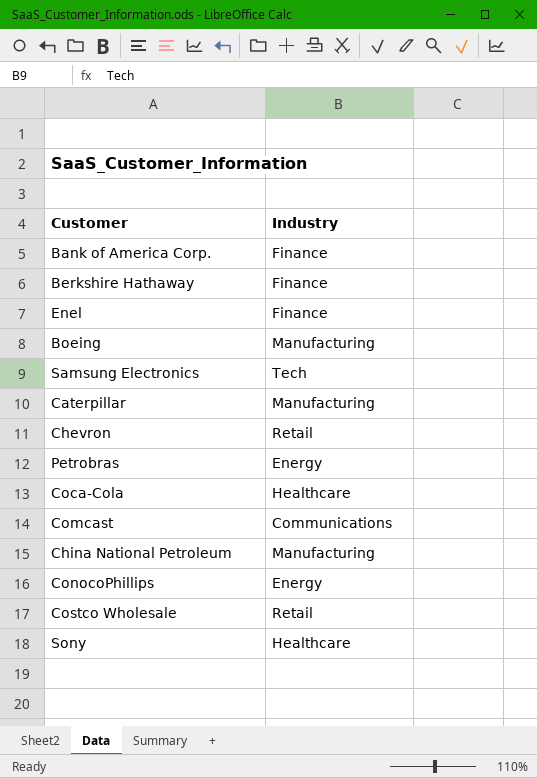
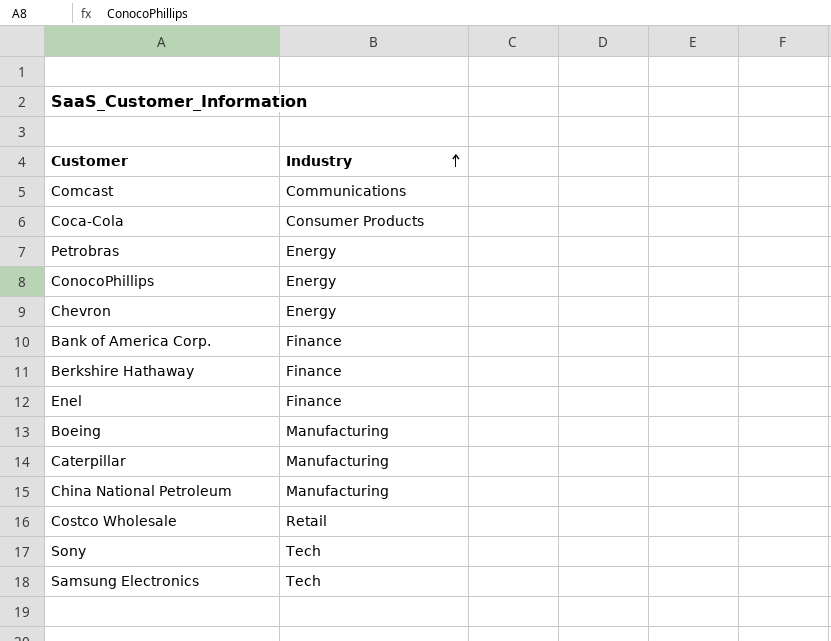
row order: none -> Industry ascending
Coca-Cola | Industry: Healthcare -> Consumer Products
Chevron | Industry: Retail -> Energy
Sony | Industry: Healthcare -> Tech

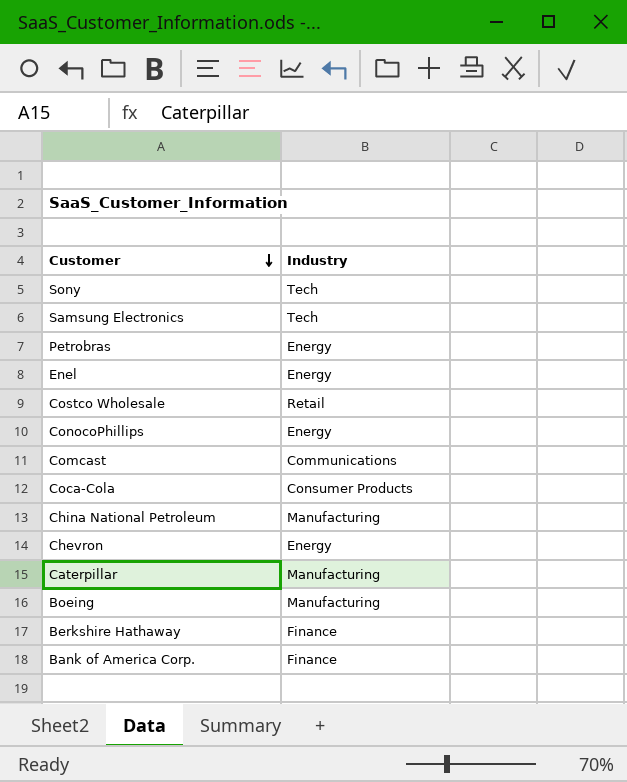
row order: Industry ascending -> Customer descending
Enel | Industry: Finance -> Energy

